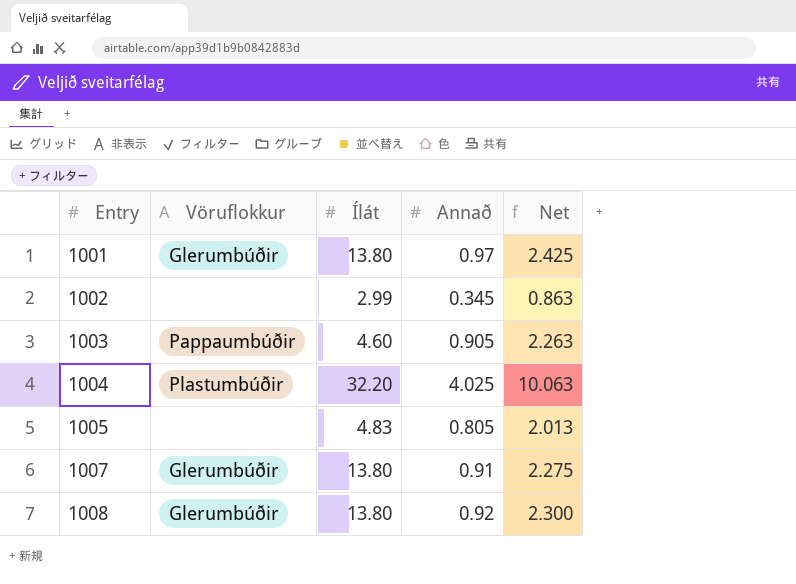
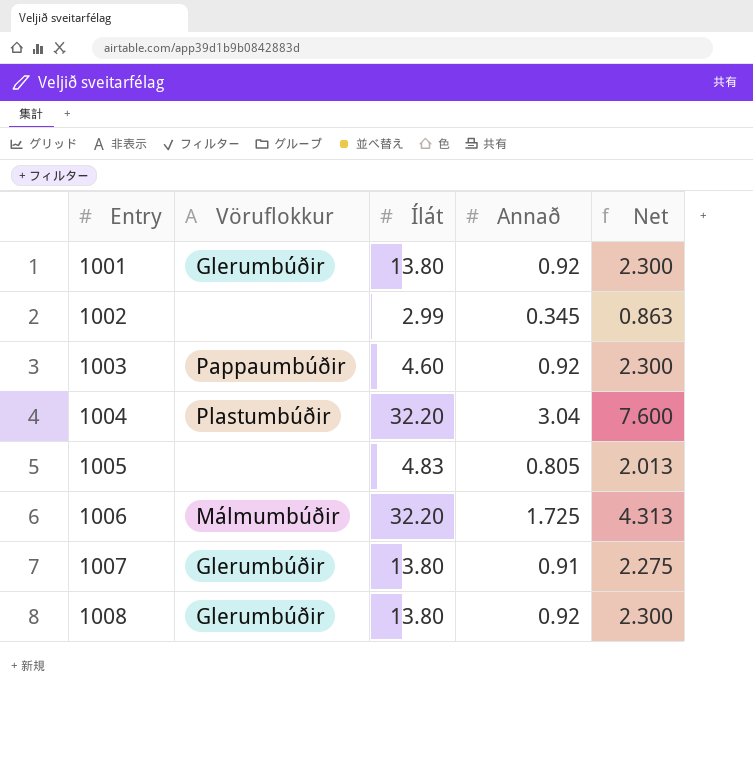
1001 | Annað: 0.97 -> 0.92
1001 | Net: 2.425 -> 2.300
1003 | Annað: 0.905 -> 0.92
1003 | Net: 2.263 -> 2.300
1004 | Annað: 4.025 -> 3.04
1004 | Net: 10.063 -> 7.600
row 1006: none -> Málmumbúðir | 32.20 | 1.725 | 4.313

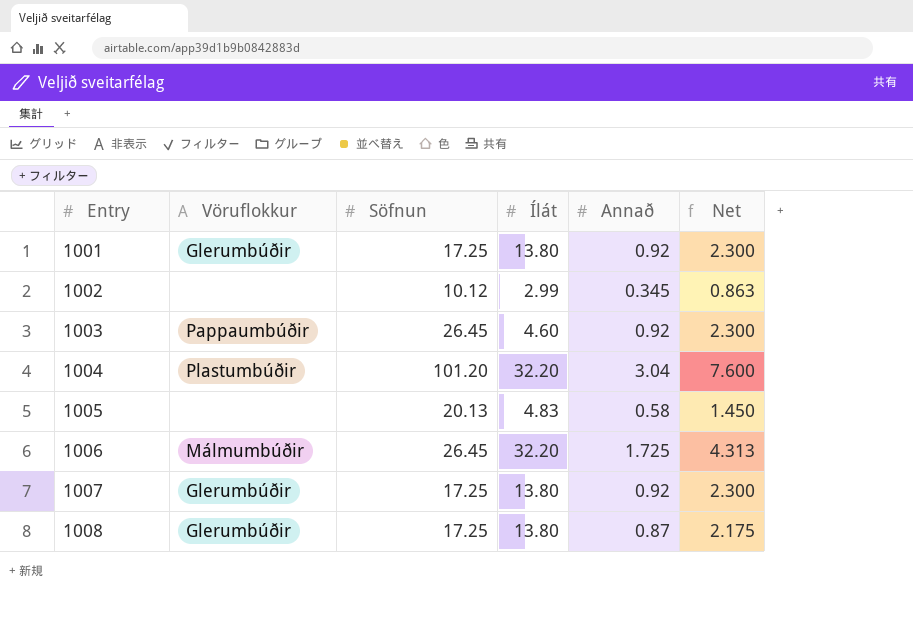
column Söfnun | position: none -> 3
1005 | Annað: 0.805 -> 0.58
1005 | Net: 2.013 -> 1.450
1007 | Annað: 0.91 -> 0.92
1007 | Net: 2.275 -> 2.300
1008 | Annað: 0.92 -> 0.87
1008 | Net: 2.300 -> 2.175

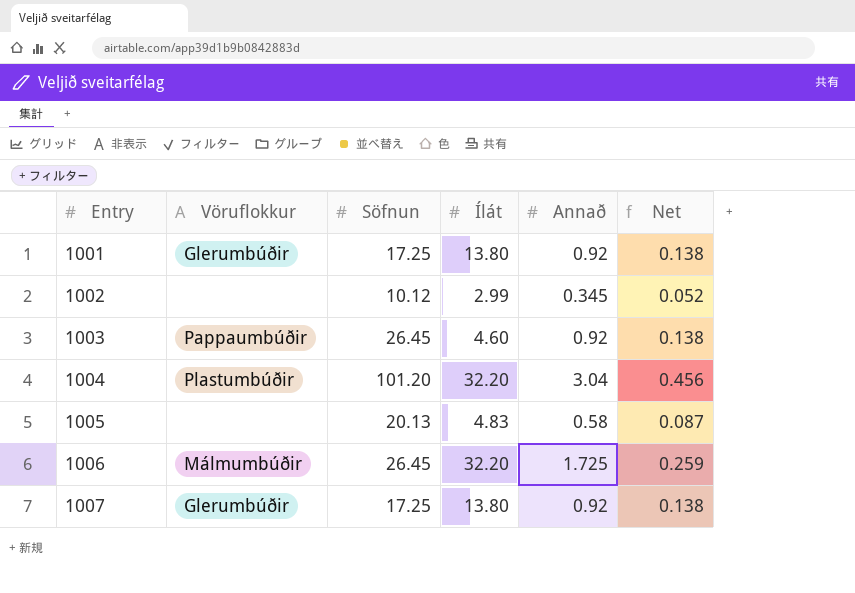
column Net | formula: [Annað] * 2.5 -> [Annað] * 0.15
row 1008: Glerumbúðir | 17.25 | 13.80 | 0.87 | 2.175 -> none

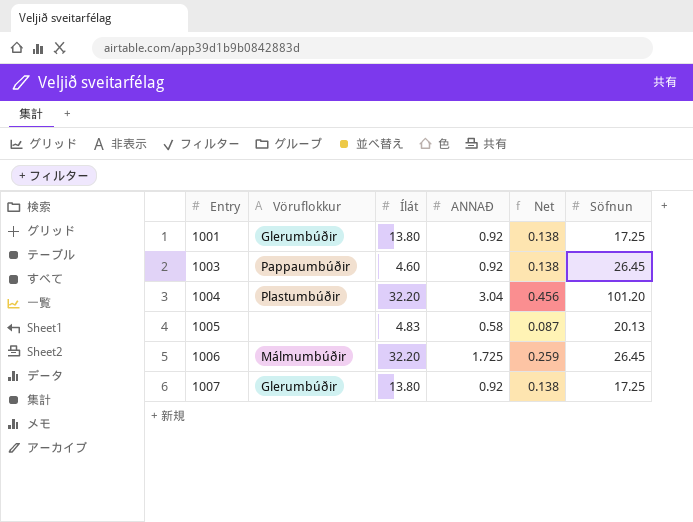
column name: Annað -> ANNAÐ
column Söfnun | position: 3 -> 6
row 1002: none | 10.12 | 2.99 | 0.345 | 0.052 -> none

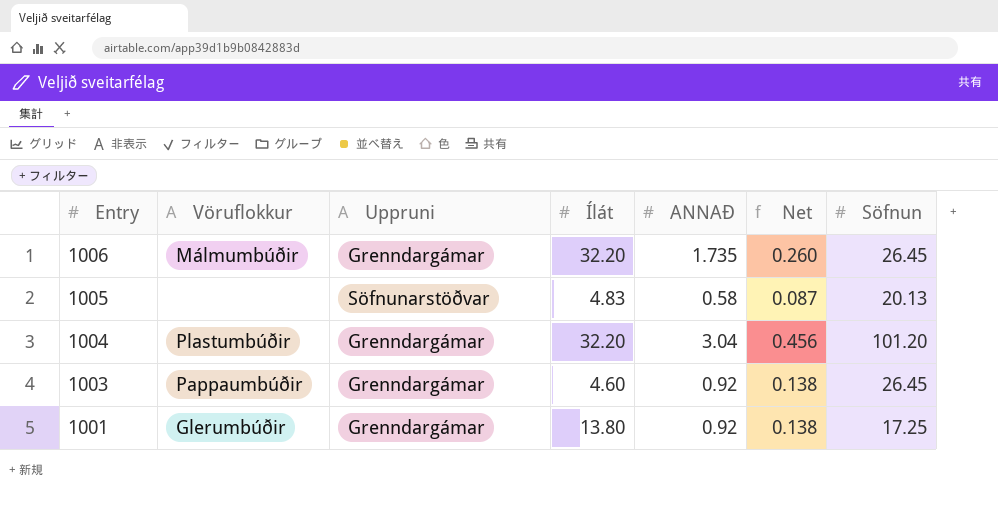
row order: Entry ascending -> Entry descending
column Uppruni | position: none -> 3
row 1007: Glerumbúðir | 13.80 | 0.92 | 0.138 | 17.25 -> none
1006 | ANNAÐ: 1.725 -> 1.735
1006 | Net: 0.259 -> 0.260

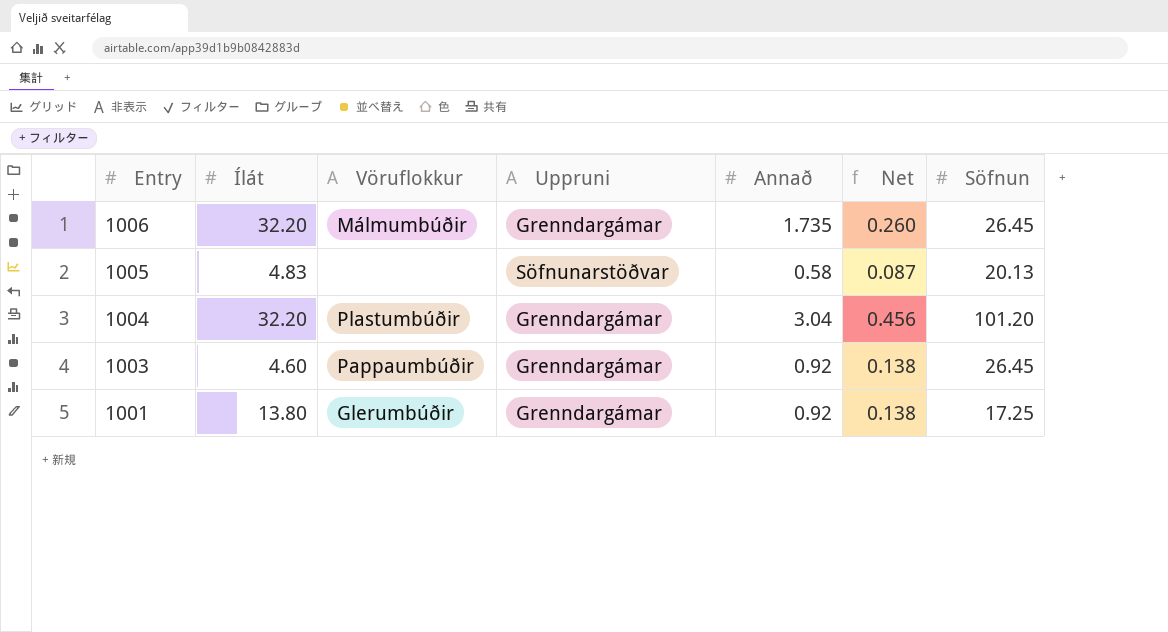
column Ílát | position: 4 -> 2
column name: ANNAÐ -> Annað

